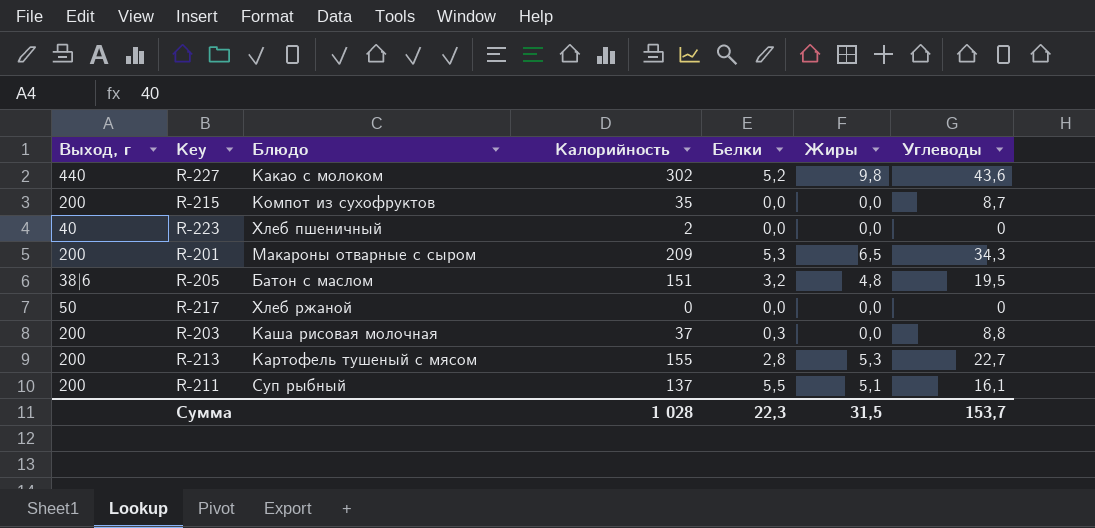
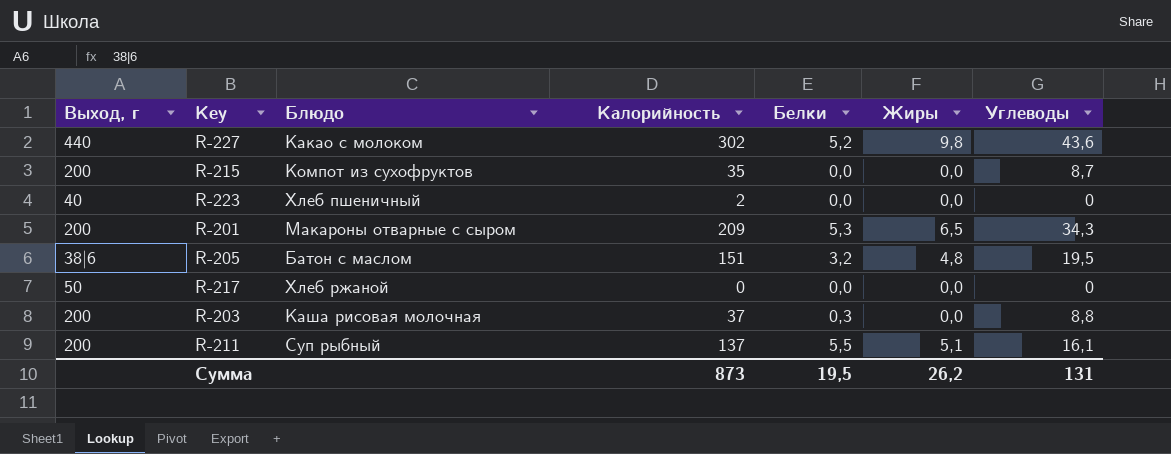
row R-213: 200 | Картофель тушеный с мясом | 155 | 2,8 | 5,3 | 22,7 -> none
Сумма | Калорийность: 1 028 -> 873
Сумма | Белки: 22,3 -> 19,5
Сумма | Жиры: 31,5 -> 26,2
Сумма | Углеводы: 153,7 -> 131

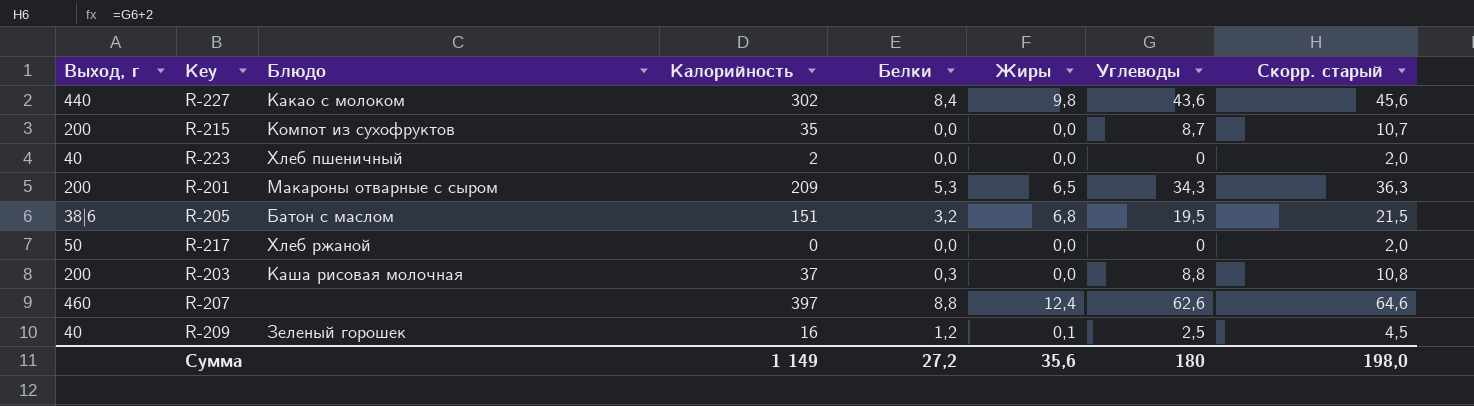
column Скорр. старый | formula: none -> [Углеводы] + 2
row R-211: 200 | Суп рыбный | 137 | 5,5 | 5,1 | 16,1 -> none
R-227 | Белки: 5,2 -> 8,4
R-205 | Жиры: 4,8 -> 6,8
row R-207: none -> 460 | none | 397 | 8,8 | 12,4 | 62,6 | 64,6
row R-209: none -> 40 | Зеленый горошек | 16 | 1,2 | 0,1 | 2,5 | 4,5
Сумма | Калорийность: 873 -> 1 149
Сумма | Белки: 19,5 -> 27,2
Сумма | Жиры: 26,2 -> 35,6
Сумма | Углеводы: 131 -> 180

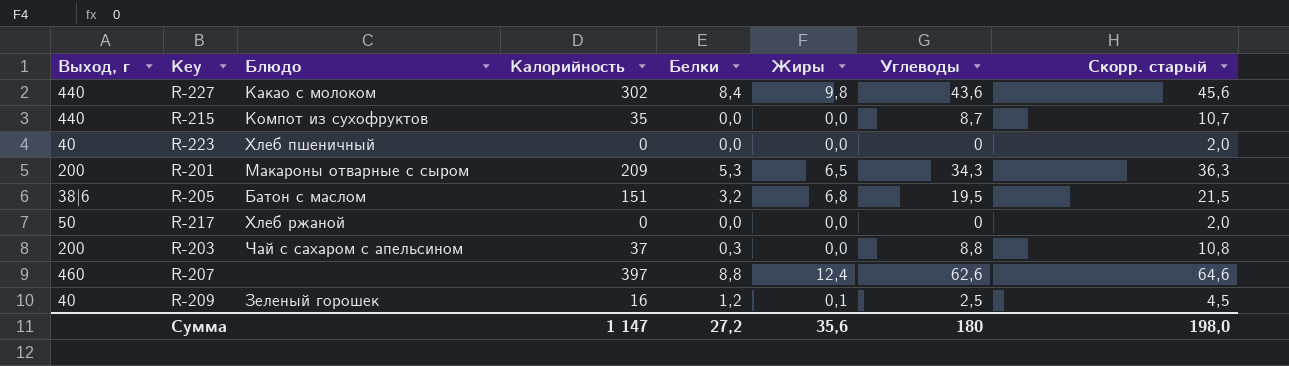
R-215 | Выход, г: 200 -> 440
R-223 | Калорийность: 2 -> 0
R-203 | Блюдо: Каша рисовая молочная -> Чай с сахаром с апельсином
Сумма | Калорийность: 1 149 -> 1 147

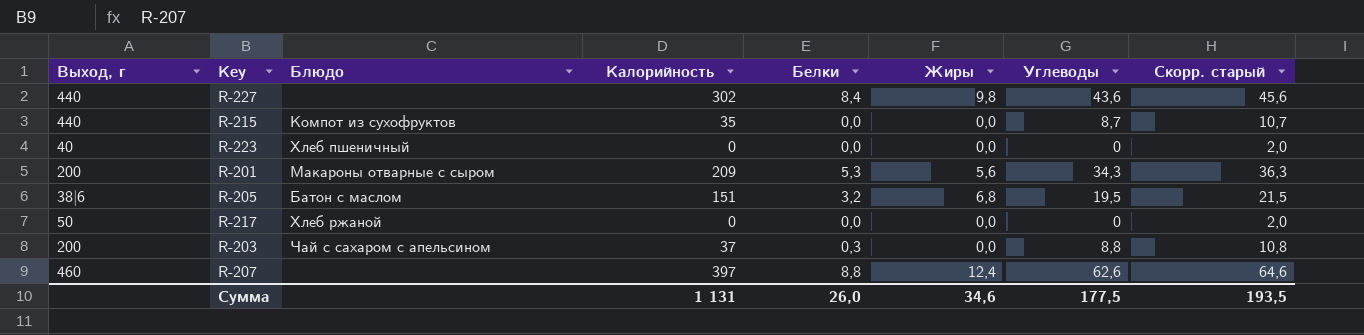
row R-209: 40 | Зеленый горошек | 16 | 1,2 | 0,1 | 2,5 | 4,5 -> none
R-227 | Блюдо: Какао с молоком -> none
R-201 | Жиры: 6,5 -> 5,6
Сумма | Калорийность: 1 147 -> 1 131
Сумма | Белки: 27,2 -> 26,0
Сумма | Жиры: 35,6 -> 34,6
Сумма | Углеводы: 180 -> 177,5
Сумма | Скорр. старый: 198,0 -> 193,5

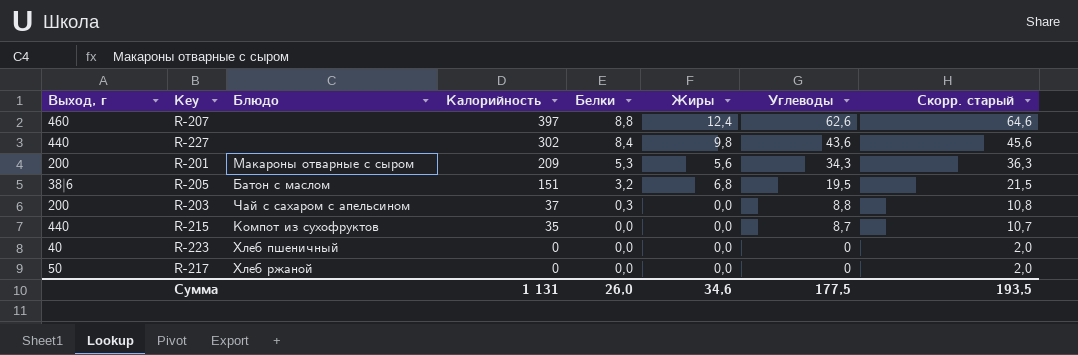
row order: none -> Калорийность descending

